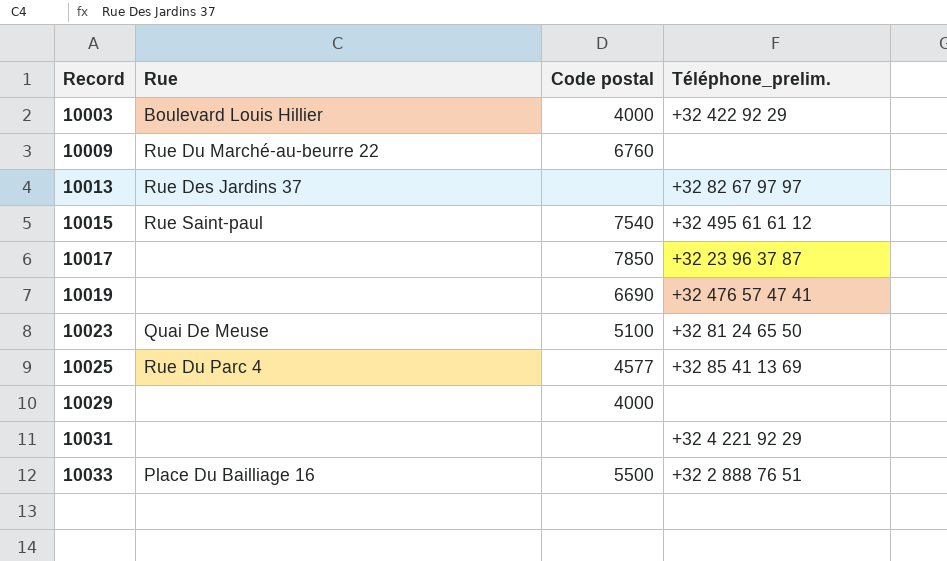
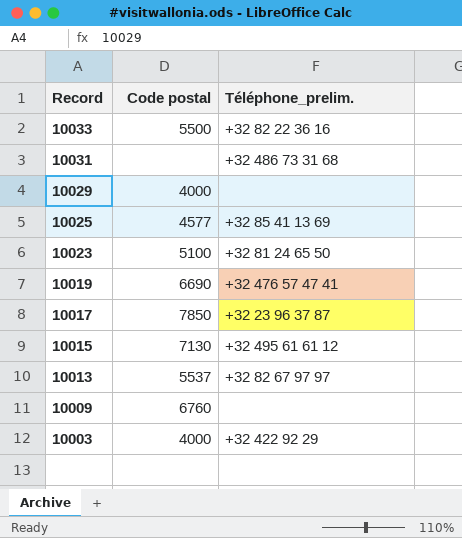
row order: Record ascending -> Record descending
column Rue | position: 2 -> none
10033 | Téléphone_prelim.: +32 2 888 76 51 -> +32 82 22 36 16
10031 | Téléphone_prelim.: +32 4 221 92 29 -> +32 486 73 31 68
10015 | Code postal: 7540 -> 7130
10013 | Code postal: none -> 5537

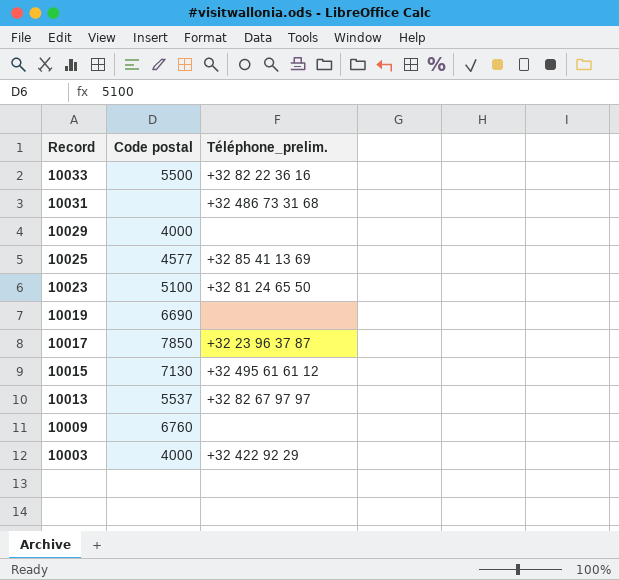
10019 | Téléphone_prelim.: +32 476 57 47 41 -> none

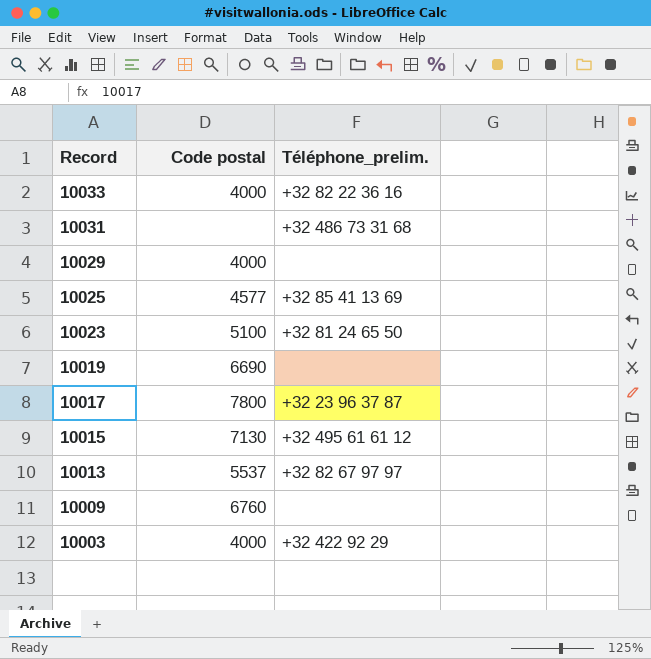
10033 | Code postal: 5500 -> 4000
10017 | Code postal: 7850 -> 7800

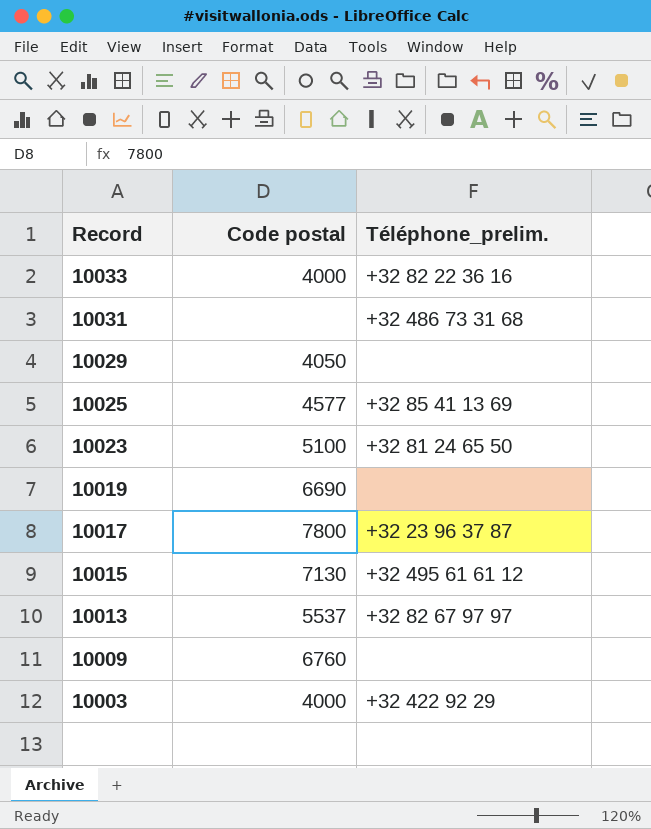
10029 | Code postal: 4000 -> 4050

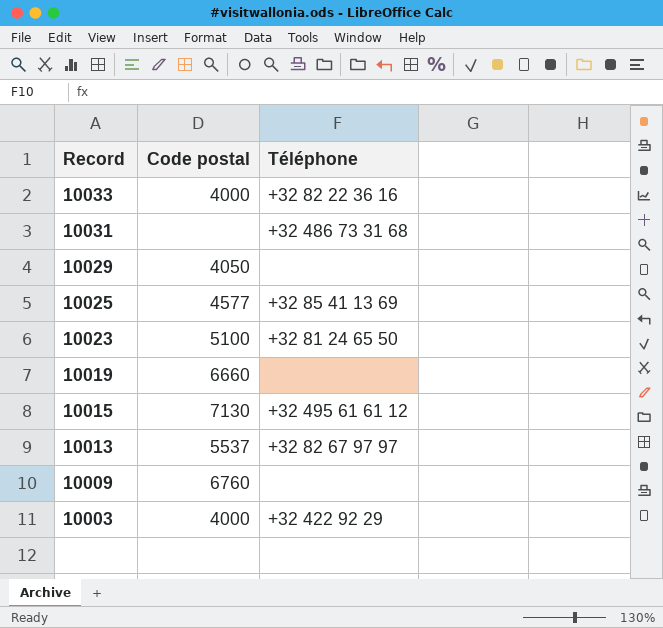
column name: Téléphone_prelim. -> Téléphone
row 10017: 7800 | +32 23 96 37 87 -> none
10019 | Code postal: 6690 -> 6660

